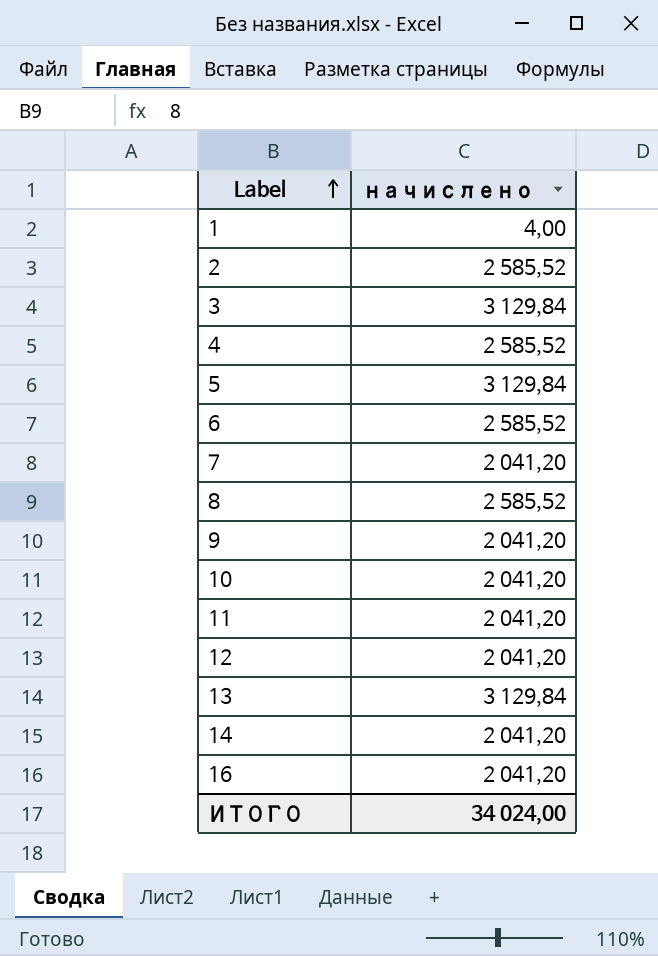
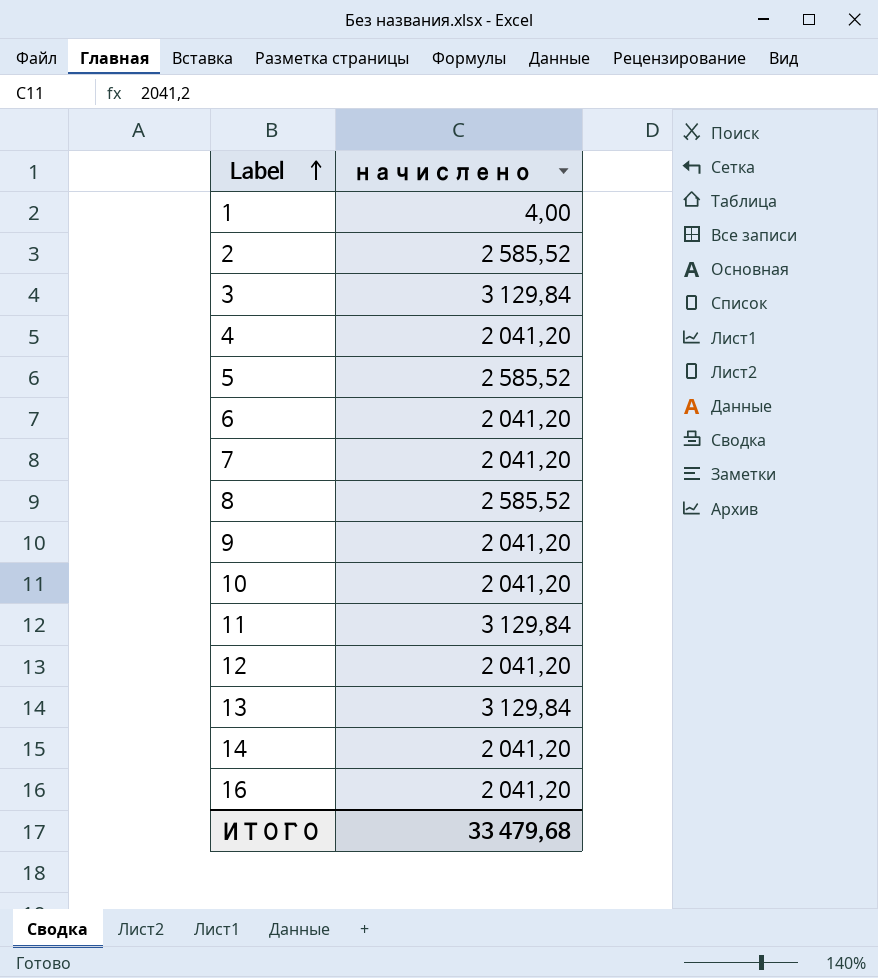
4 | начислено: 2 585,52 -> 2 041,20
5 | начислено: 3 129,84 -> 2 585,52
6 | начислено: 2 585,52 -> 2 041,20
11 | начислено: 2 041,20 -> 3 129,84
ИТОГО | начислено: 34 024,00 -> 33 479,68

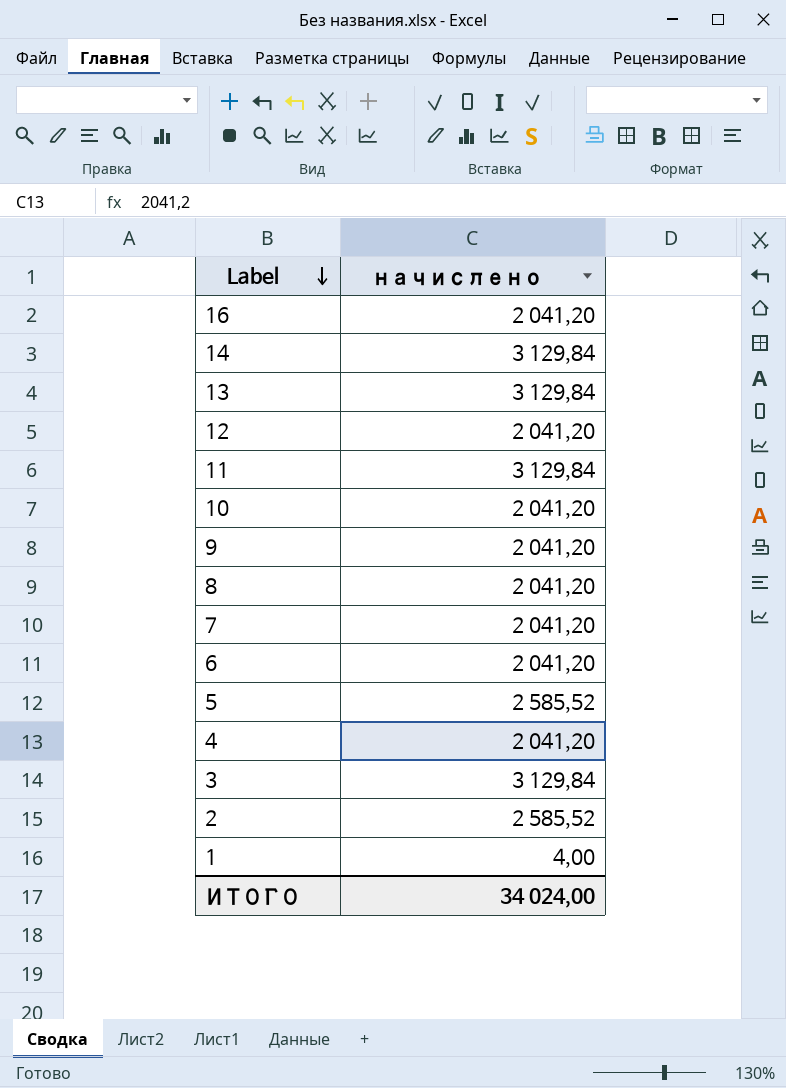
row order: Label ascending -> Label descending
14 | начислено: 2 041,20 -> 3 129,84
8 | начислено: 2 585,52 -> 2 041,20
ИТОГО | начислено: 33 479,68 -> 34 024,00

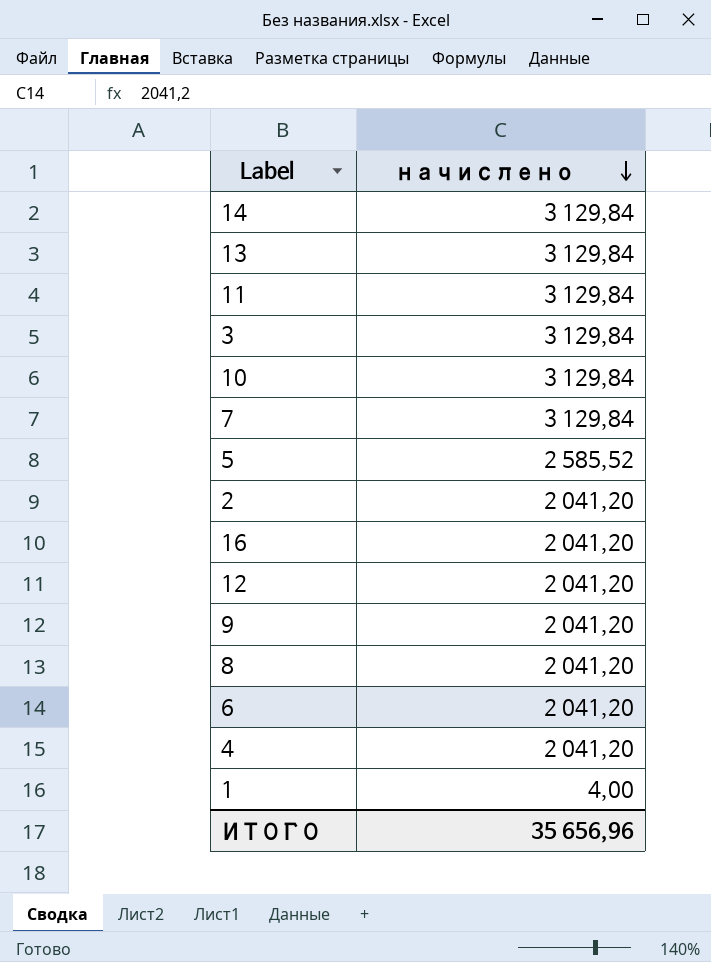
row order: Label descending -> начислено descending
10 | начислено: 2 041,20 -> 3 129,84
7 | начислено: 2 041,20 -> 3 129,84
2 | начислено: 2 585,52 -> 2 041,20
ИТОГО | начислено: 34 024,00 -> 35 656,96

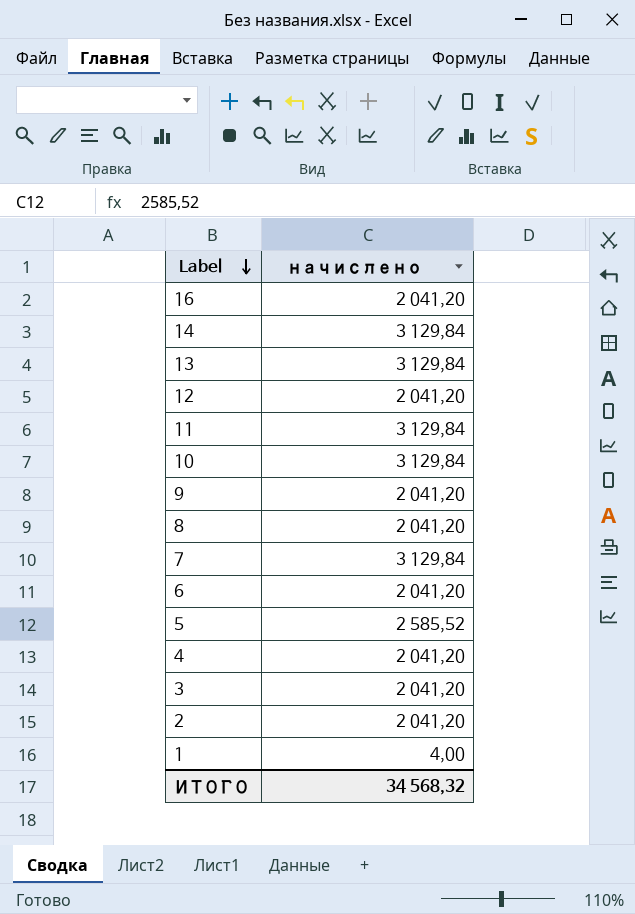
row order: начислено descending -> Label descending
3 | начислено: 3 129,84 -> 2 041,20
ИТОГО | начислено: 35 656,96 -> 34 568,32

